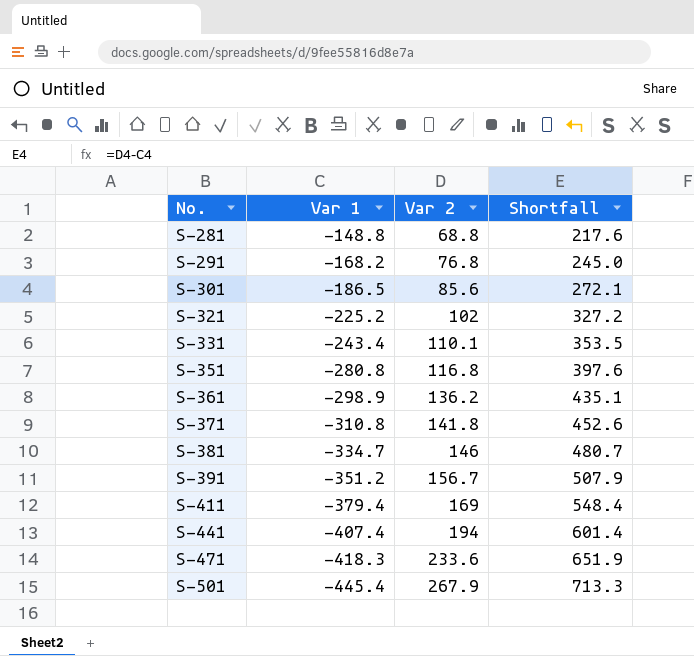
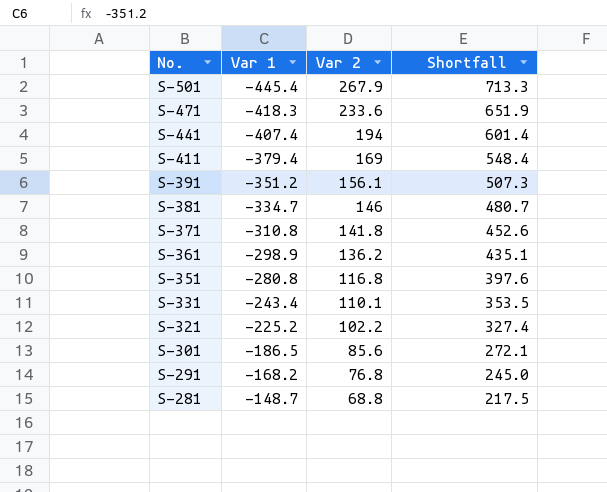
row order: No. ascending -> No. descending
S-391 | Var 2: 156.7 -> 156.1
S-391 | Shortfall: 507.9 -> 507.3
S-321 | Var 2: 102 -> 102.2
S-321 | Shortfall: 327.2 -> 327.4
S-281 | Var 1: -148.8 -> -148.7
S-281 | Shortfall: 217.6 -> 217.5

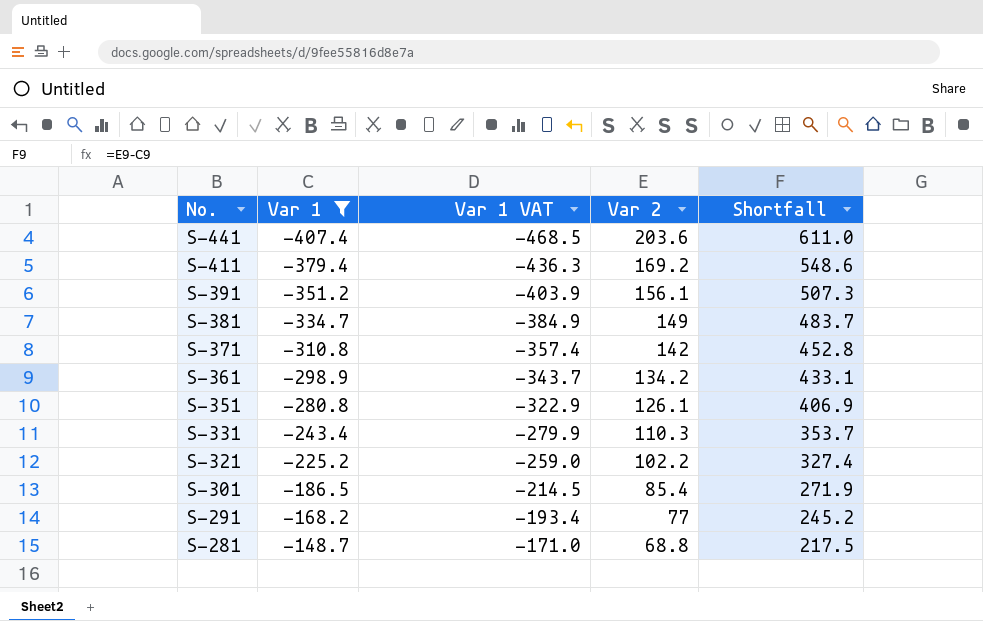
filter: none -> Var 1 >= -407.4
column Var 1 VAT | formula: none -> [Var 1] * 1.15
S-441 | Var 2: 194 -> 203.6
S-441 | Shortfall: 601.4 -> 611.0
S-411 | Var 2: 169 -> 169.2
S-411 | Shortfall: 548.4 -> 548.6
S-381 | Var 2: 146 -> 149
S-381 | Shortfall: 480.7 -> 483.7
S-371 | Var 2: 141.8 -> 142
S-371 | Shortfall: 452.6 -> 452.8
S-361 | Var 2: 136.2 -> 134.2
S-361 | Shortfall: 435.1 -> 433.1
S-351 | Var 2: 116.8 -> 126.1
S-351 | Shortfall: 397.6 -> 406.9
S-331 | Var 2: 110.1 -> 110.3
S-331 | Shortfall: 353.5 -> 353.7
S-301 | Var 2: 85.6 -> 85.4
S-301 | Shortfall: 272.1 -> 271.9
S-291 | Var 2: 76.8 -> 77
S-291 | Shortfall: 245.0 -> 245.2

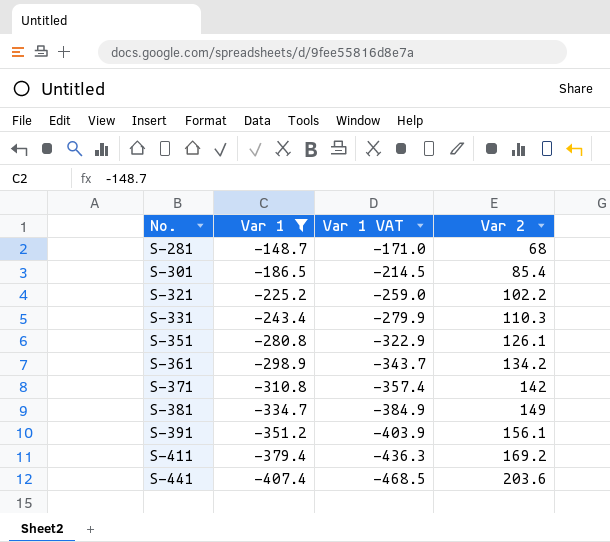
row order: No. descending -> No. ascending
column Shortfall | formula: [Var 2] - [Var 1] -> none
row S-291: -168.2 | -193.4 | 77 | 245.2 -> none
S-281 | Var 2: 68.8 -> 68

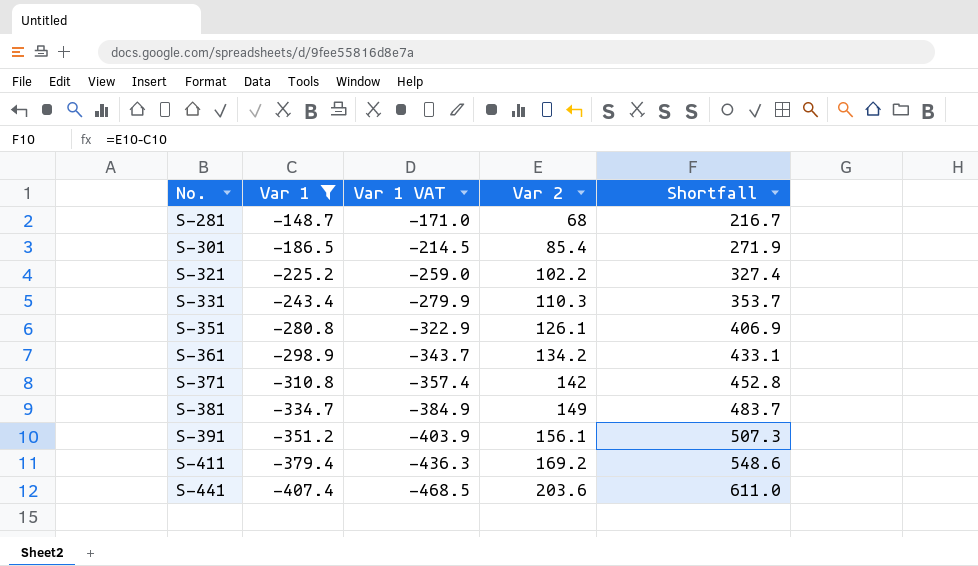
column Shortfall | formula: none -> [Var 2] - [Var 1]

